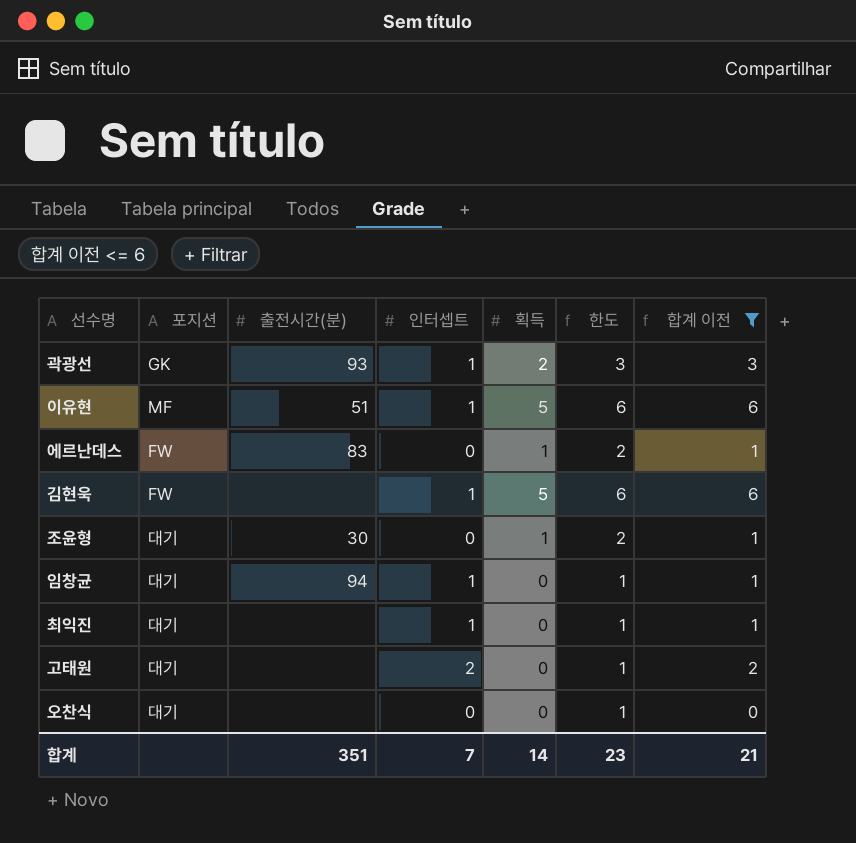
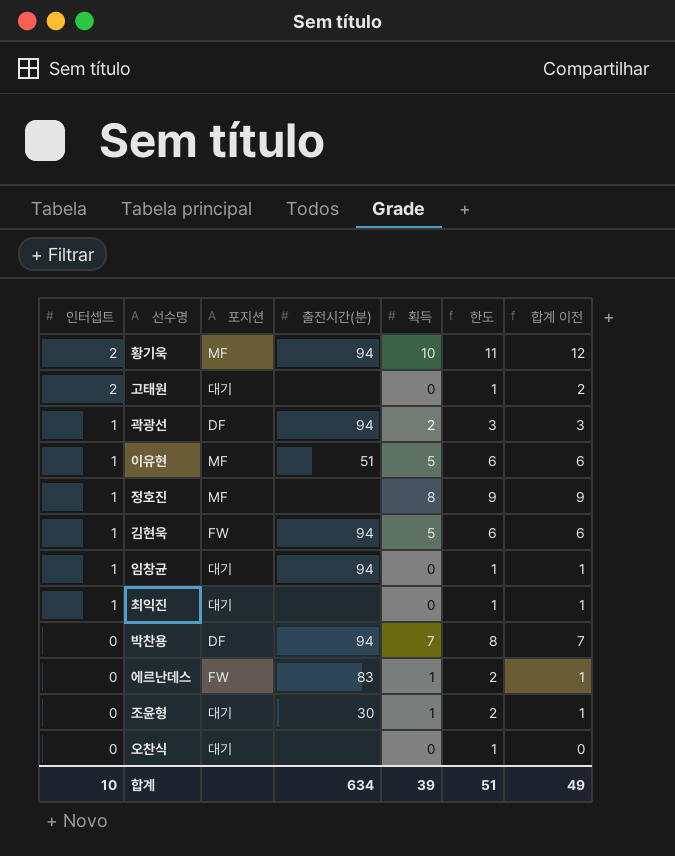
filter: 합계 이전 <= 6 -> none
row order: none -> 인터셉트 descending
column 인터셉트 | position: 4 -> 1
곽광선 | 포지션: GK -> DF
곽광선 | 출전시간(분): 93 -> 94
김현욱 | 출전시간(분): none -> 94
합계 | 인터셉트: 7 -> 10
합계 | 출전시간(분): 351 -> 634
합계 | 획득: 14 -> 39
합계 | 한도: 23 -> 51
합계 | 합계 이전: 21 -> 49

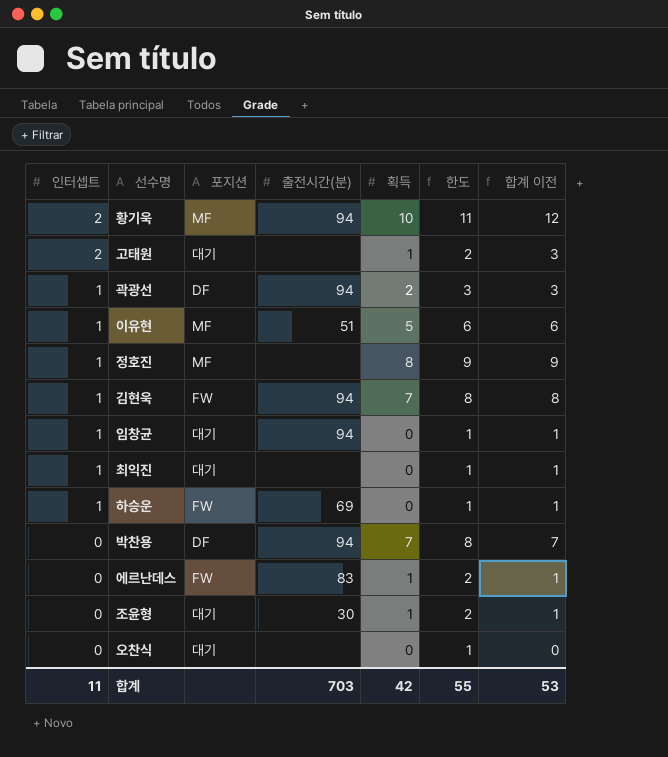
고태원 | 획득: 0 -> 1
고태원 | 한도: 1 -> 2
고태원 | 합계 이전: 2 -> 3
김현욱 | 획득: 5 -> 7
김현욱 | 한도: 6 -> 8
김현욱 | 합계 이전: 6 -> 8
row 하승운: none -> 1 | FW | 69 | 0 | 1 | 1
합계 | 인터셉트: 10 -> 11
합계 | 출전시간(분): 634 -> 703
합계 | 획득: 39 -> 42
합계 | 한도: 51 -> 55
합계 | 합계 이전: 49 -> 53

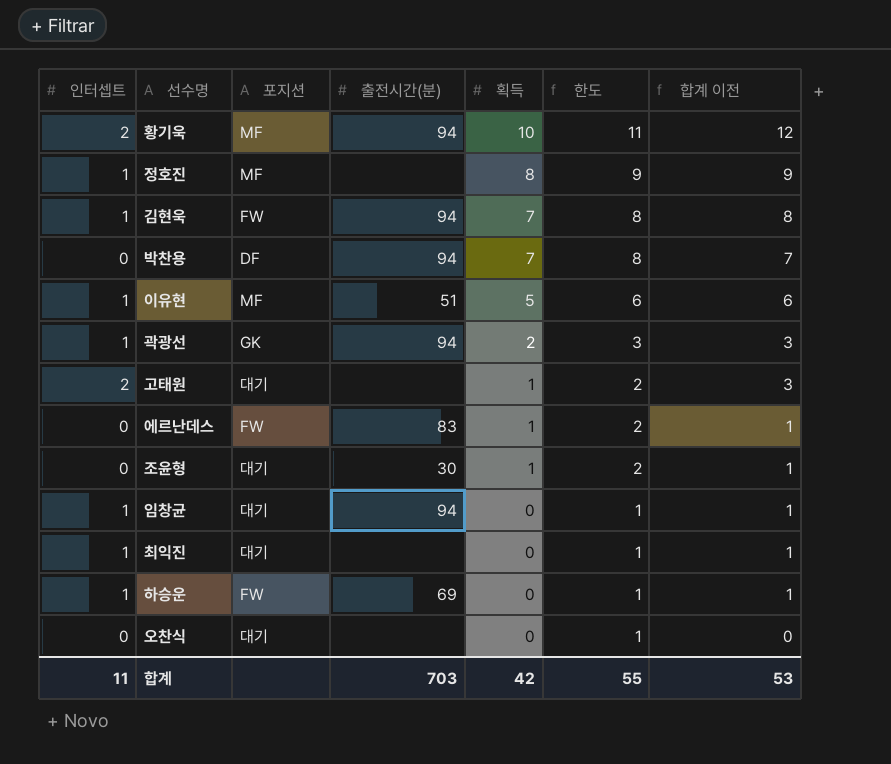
row order: 인터셉트 descending -> 획득 descending
곽광선 | 포지션: DF -> GK

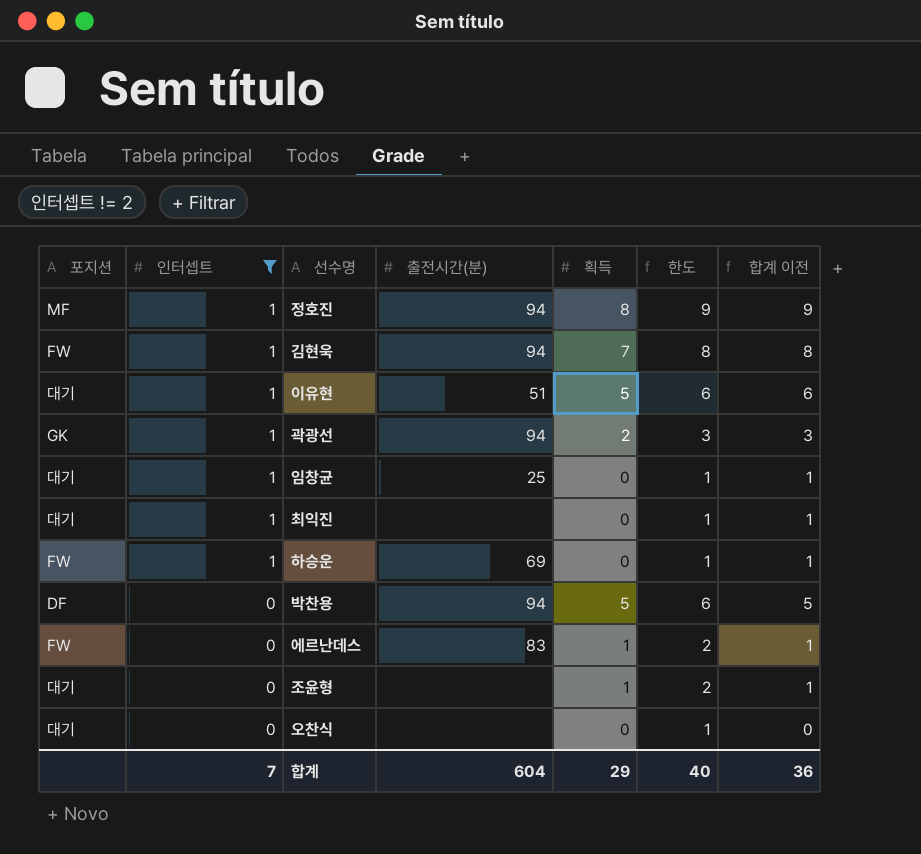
filter: none -> 인터셉트 != 2
row order: 획득 descending -> 인터셉트 descending
column 포지션 | position: 3 -> 1
정호진 | 출전시간(분): none -> 94
이유현 | 포지션: MF -> 대기
임창균 | 출전시간(분): 94 -> 25
박찬용 | 획득: 7 -> 5
박찬용 | 한도: 8 -> 6
박찬용 | 합계 이전: 7 -> 5
조윤형 | 출전시간(분): 30 -> none
합계 | 인터셉트: 11 -> 7
합계 | 출전시간(분): 703 -> 604
합계 | 획득: 42 -> 29
합계 | 한도: 55 -> 40
합계 | 합계 이전: 53 -> 36

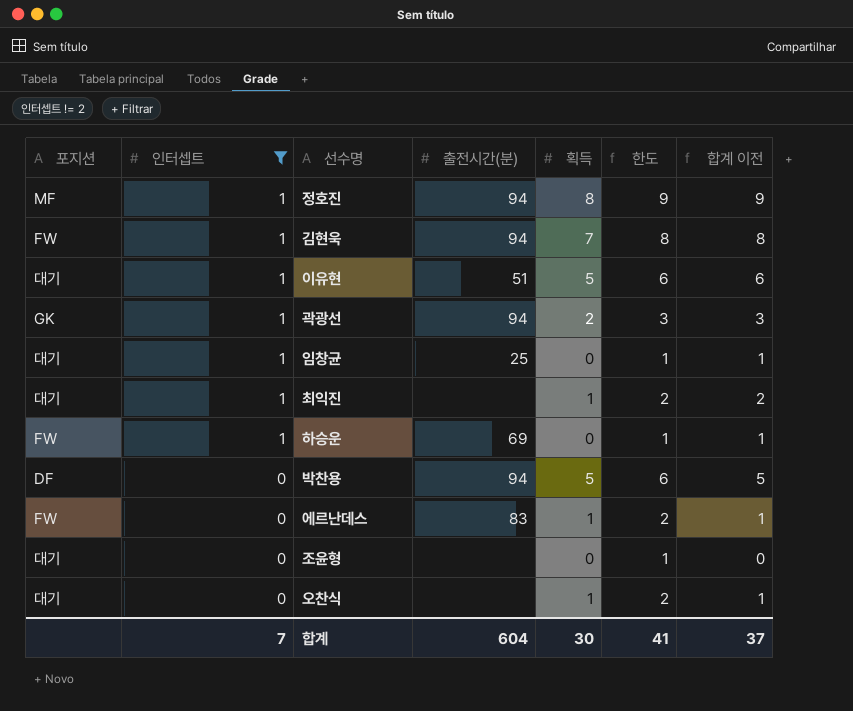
최익진 | 획득: 0 -> 1
최익진 | 한도: 1 -> 2
최익진 | 합계 이전: 1 -> 2
조윤형 | 획득: 1 -> 0
조윤형 | 한도: 2 -> 1
조윤형 | 합계 이전: 1 -> 0
오찬식 | 획득: 0 -> 1
오찬식 | 한도: 1 -> 2
오찬식 | 합계 이전: 0 -> 1
합계 | 획득: 29 -> 30
합계 | 한도: 40 -> 41
합계 | 합계 이전: 36 -> 37

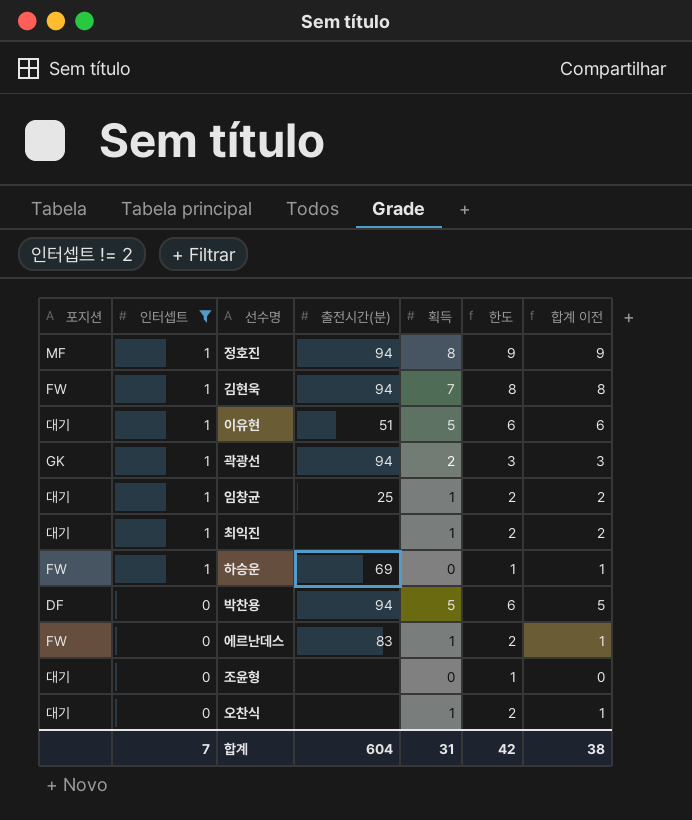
임창균 | 획득: 0 -> 1
임창균 | 한도: 1 -> 2
임창균 | 합계 이전: 1 -> 2
합계 | 획득: 30 -> 31
합계 | 한도: 41 -> 42
합계 | 합계 이전: 37 -> 38

